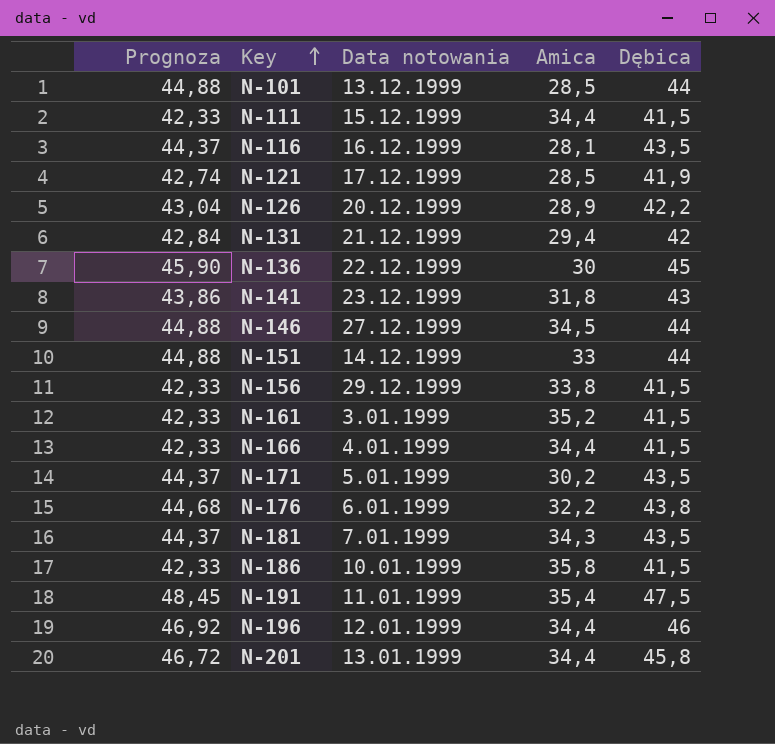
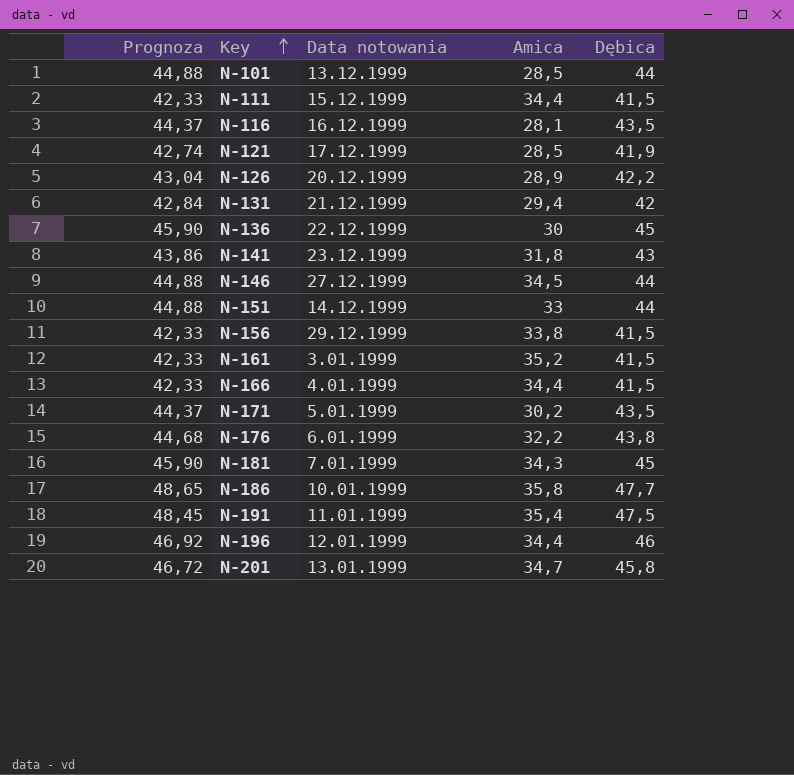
N-181 | Prognoza: 44,37 -> 45,90
N-181 | Dębica: 43,5 -> 45
N-186 | Prognoza: 42,33 -> 48,65
N-186 | Dębica: 41,5 -> 47,7
N-201 | Amica: 34,4 -> 34,7

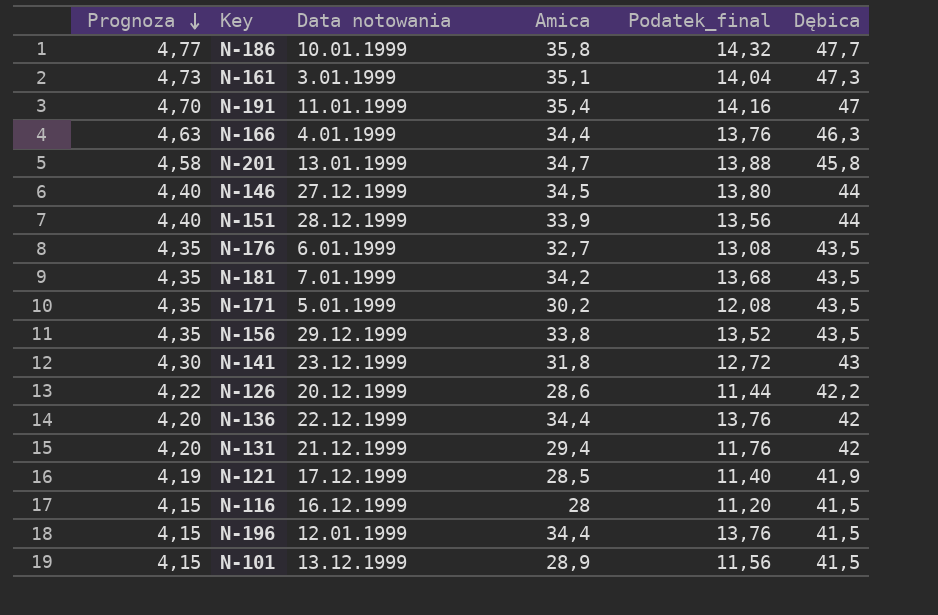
row order: Key ascending -> Prognoza descending
column Prognoza | formula: [Dębica] * 1,02 -> [Dębica] * 0,1
column Podatek_final | formula: none -> [Amica] * 0,4
row N-111: 42,33 | 15.12.1999 | 34,4 | 41,5 -> none
N-161 | Amica: 35,2 -> 35,1
N-161 | Dębica: 41,5 -> 47,3
N-191 | Dębica: 47,5 -> 47
N-166 | Dębica: 41,5 -> 46,3
N-151 | Data notowania: 14.12.1999 -> 28.12.1999
N-151 | Amica: 33 -> 33,9
N-176 | Amica: 32,2 -> 32,7
N-176 | Dębica: 43,8 -> 43,5
N-181 | Amica: 34,3 -> 34,2
N-181 | Dębica: 45 -> 43,5
N-156 | Dębica: 41,5 -> 43,5
N-126 | Amica: 28,9 -> 28,6
N-136 | Amica: 30 -> 34,4
N-136 | Dębica: 45 -> 42
N-116 | Amica: 28,1 -> 28
N-116 | Dębica: 43,5 -> 41,5
N-196 | Dębica: 46 -> 41,5
N-101 | Amica: 28,5 -> 28,9
N-101 | Dębica: 44 -> 41,5

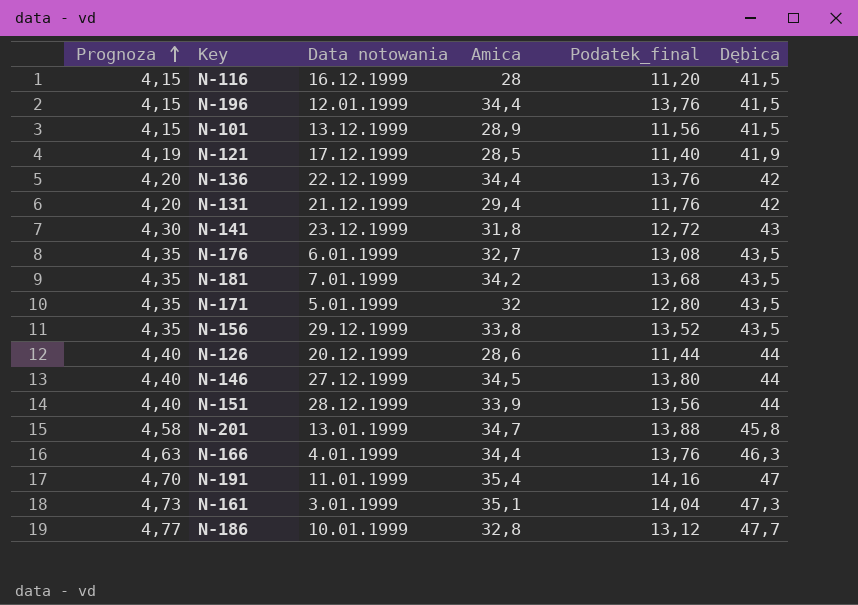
row order: Prognoza descending -> Prognoza ascending
N-171 | Amica: 30,2 -> 32
N-171 | Podatek_final: 12,08 -> 12,80
N-126 | Prognoza: 4,22 -> 4,40
N-126 | Dębica: 42,2 -> 44
N-186 | Amica: 35,8 -> 32,8
N-186 | Podatek_final: 14,32 -> 13,12

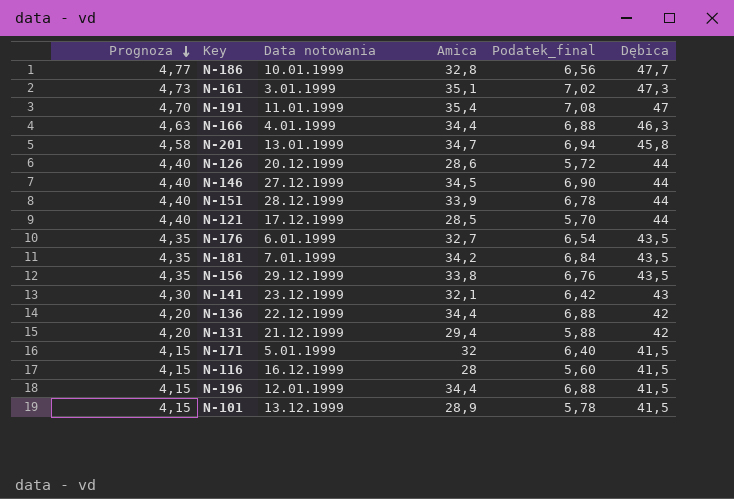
row order: Prognoza ascending -> Prognoza descending
column Podatek_final | formula: [Amica] * 0,4 -> [Amica] * 0,2
N-121 | Prognoza: 4,19 -> 4,40
N-121 | Dębica: 41,9 -> 44
N-141 | Amica: 31,8 -> 32,1
N-171 | Prognoza: 4,35 -> 4,15
N-171 | Dębica: 43,5 -> 41,5

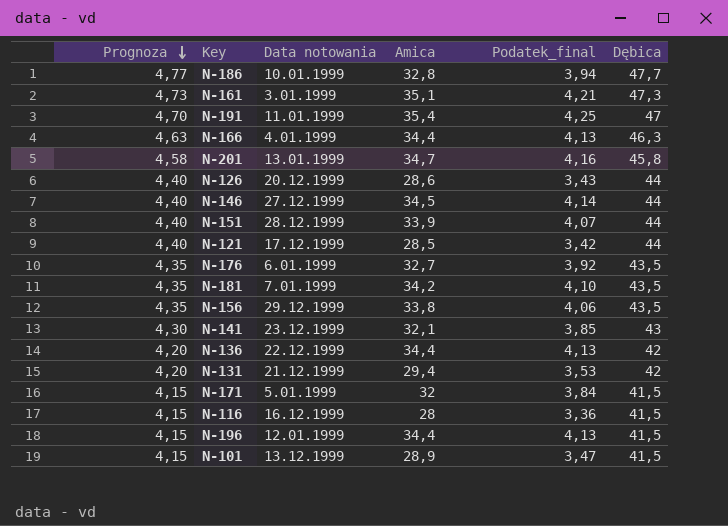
column Podatek_final | formula: [Amica] * 0,2 -> [Amica] * 0,12

